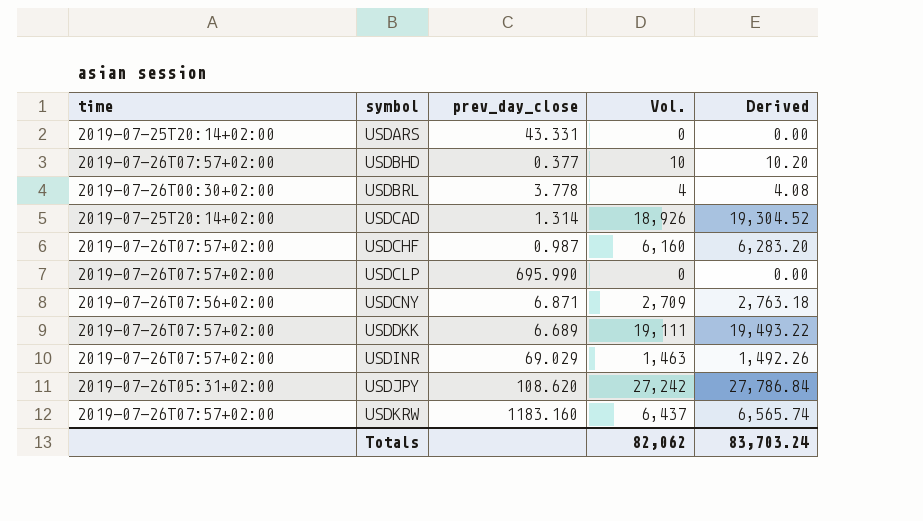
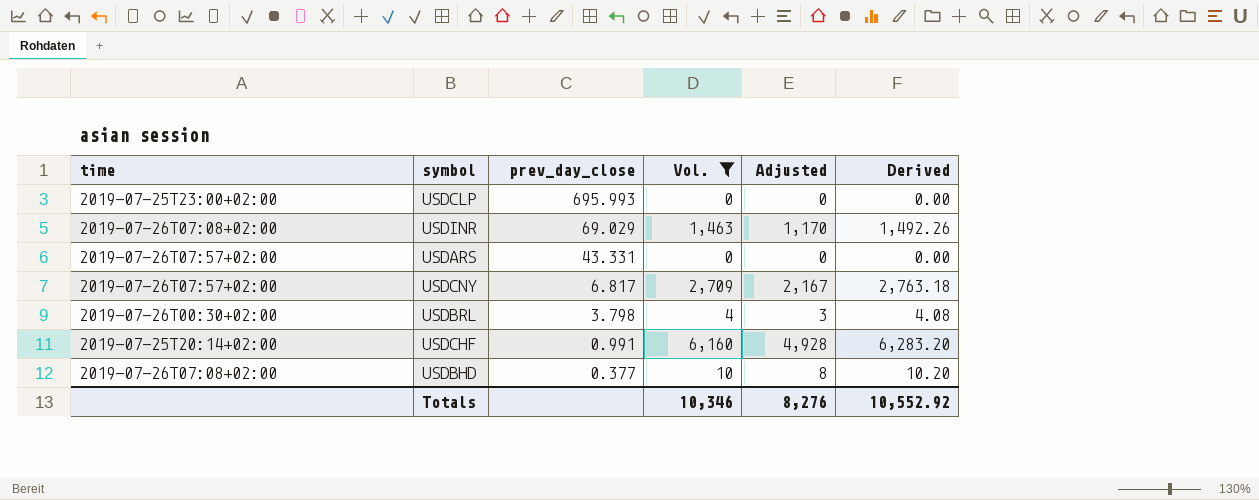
filter: none -> Vol. <= 6,160
row order: symbol ascending -> prev_day_close descending
column Adjusted | formula: none -> [Vol.] * 0.8
USDCLP | time: 2019-07-26T07:57+02:00 -> 2019-07-25T23:00+02:00
USDCLP | prev_day_close: 695.990 -> 695.993
USDINR | time: 2019-07-26T07:57+02:00 -> 2019-07-26T07:08+02:00
USDARS | time: 2019-07-25T20:14+02:00 -> 2019-07-26T07:57+02:00
USDCNY | time: 2019-07-26T07:56+02:00 -> 2019-07-26T07:57+02:00
USDCNY | prev_day_close: 6.871 -> 6.817
USDBRL | prev_day_close: 3.778 -> 3.798
USDCHF | time: 2019-07-26T07:57+02:00 -> 2019-07-25T20:14+02:00
USDCHF | prev_day_close: 0.987 -> 0.991
USDBHD | time: 2019-07-26T07:57+02:00 -> 2019-07-26T07:08+02:00
Totals | Vol.: 82,062 -> 10,346
Totals | Derived: 83,703.24 -> 10,552.92

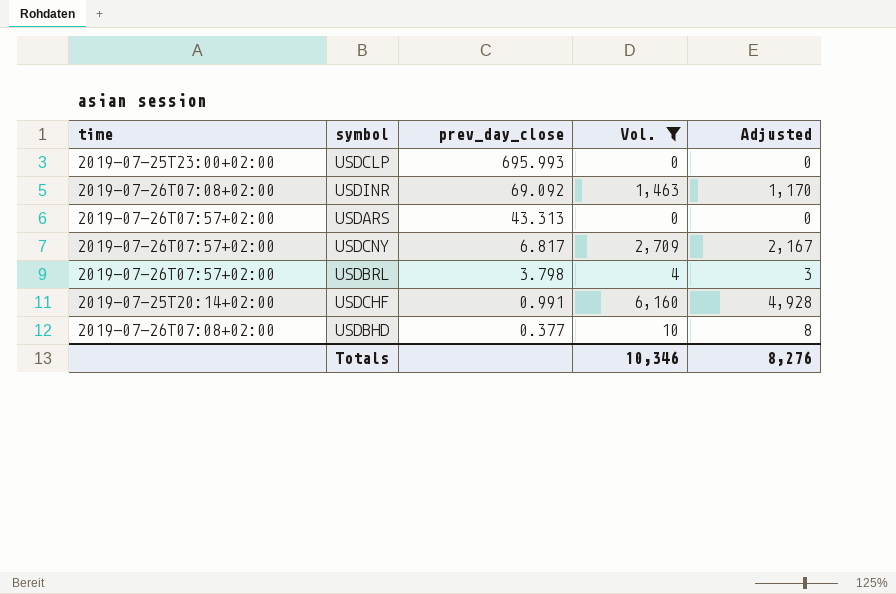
column Derived | formula: [Vol.] * 1.02 -> none
USDINR | prev_day_close: 69.029 -> 69.092
USDARS | prev_day_close: 43.331 -> 43.313
USDBRL | time: 2019-07-26T00:30+02:00 -> 2019-07-26T07:57+02:00

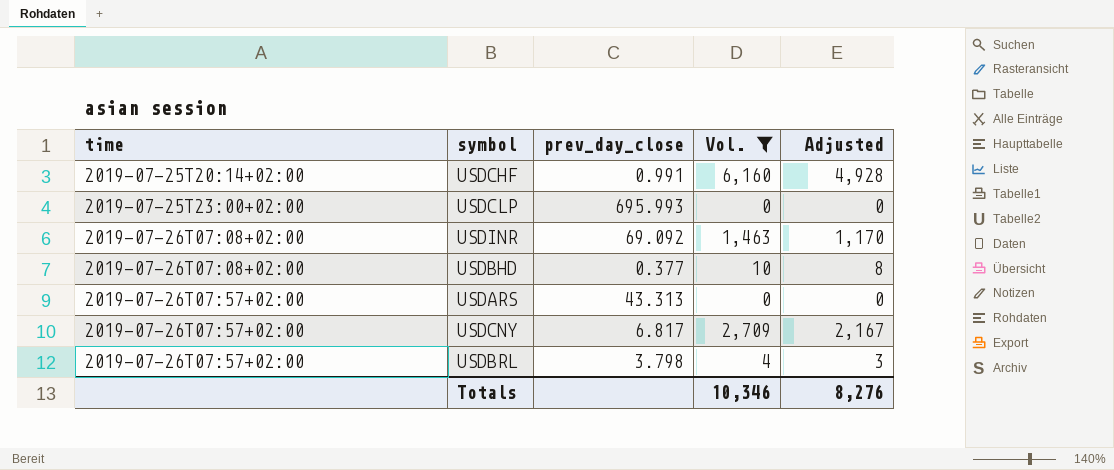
row order: prev_day_close descending -> time ascending

